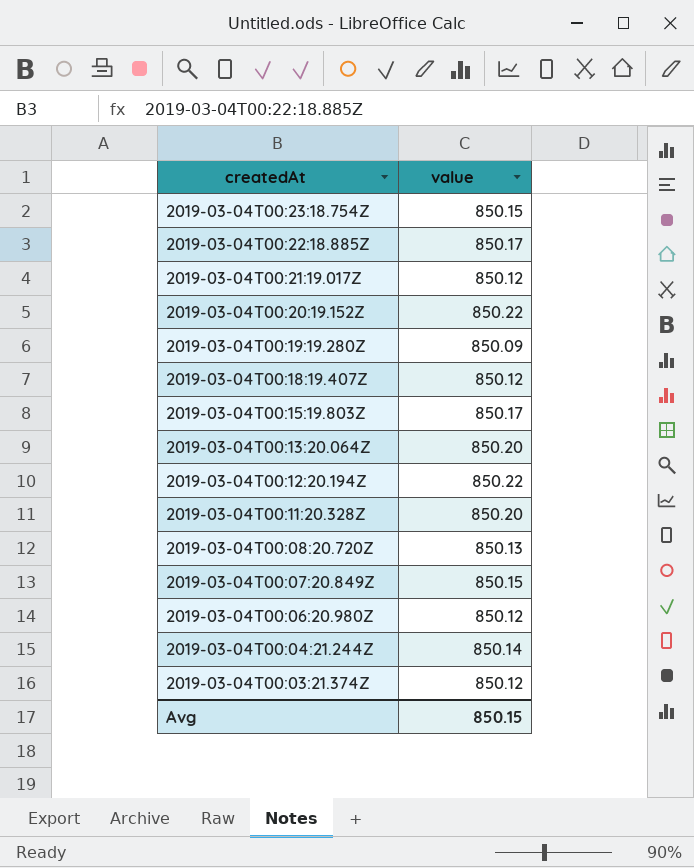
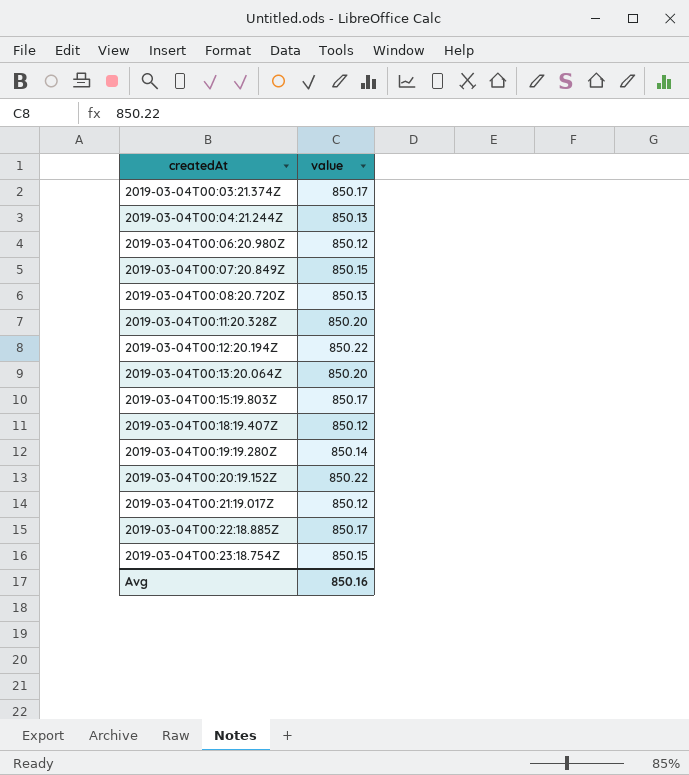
row order: createdAt descending -> createdAt ascending
2019-03-04T00:03:21.374Z | value: 850.12 -> 850.17
2019-03-04T00:04:21.244Z | value: 850.14 -> 850.13
2019-03-04T00:19:19.280Z | value: 850.09 -> 850.14
Avg | value: 850.15 -> 850.16

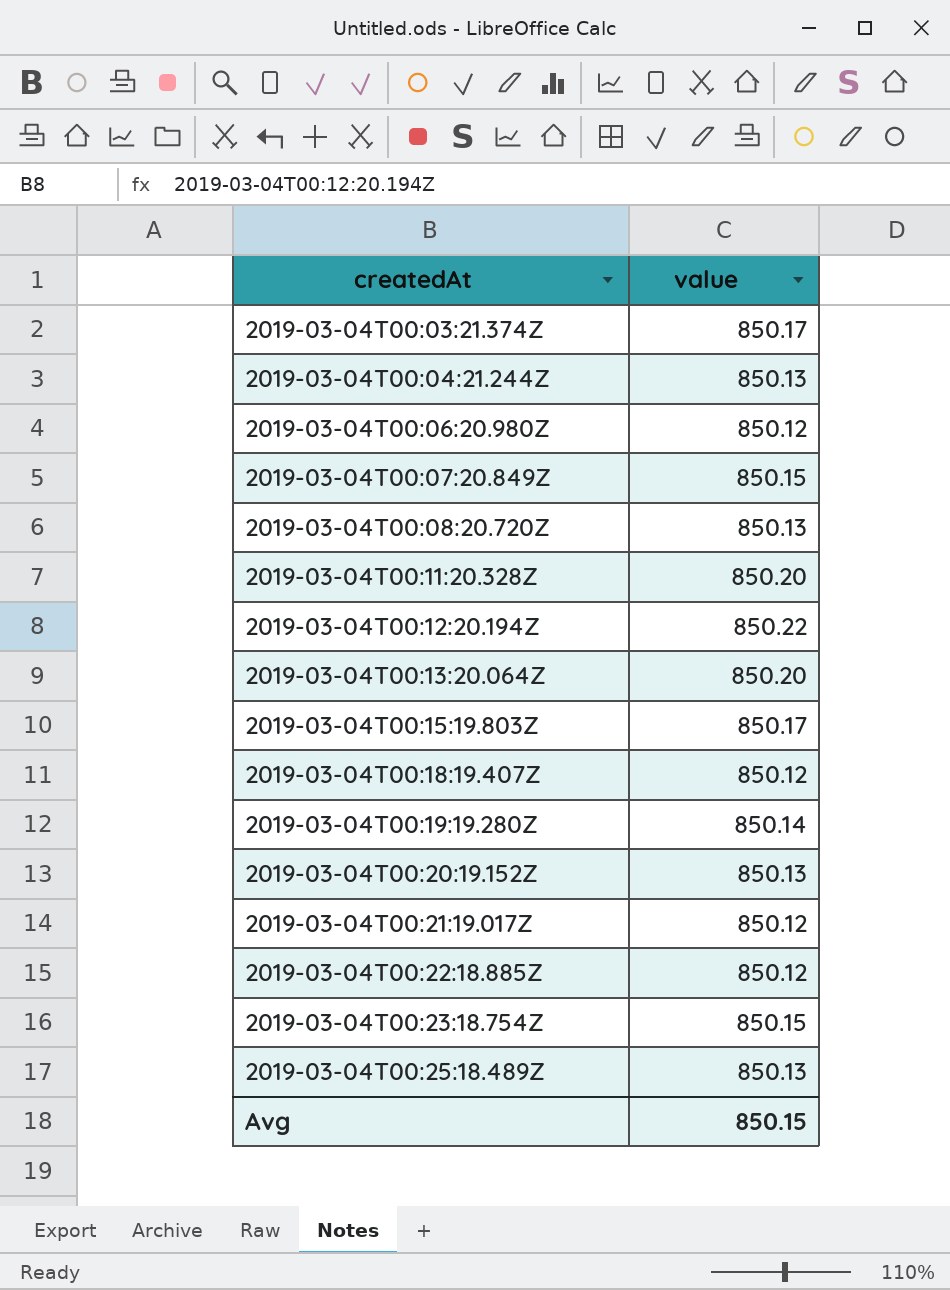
2019-03-04T00:20:19.152Z | value: 850.22 -> 850.13
2019-03-04T00:22:18.885Z | value: 850.17 -> 850.12
row 2019-03-04T00:25:18.489Z: none -> 850.13
Avg | value: 850.16 -> 850.15

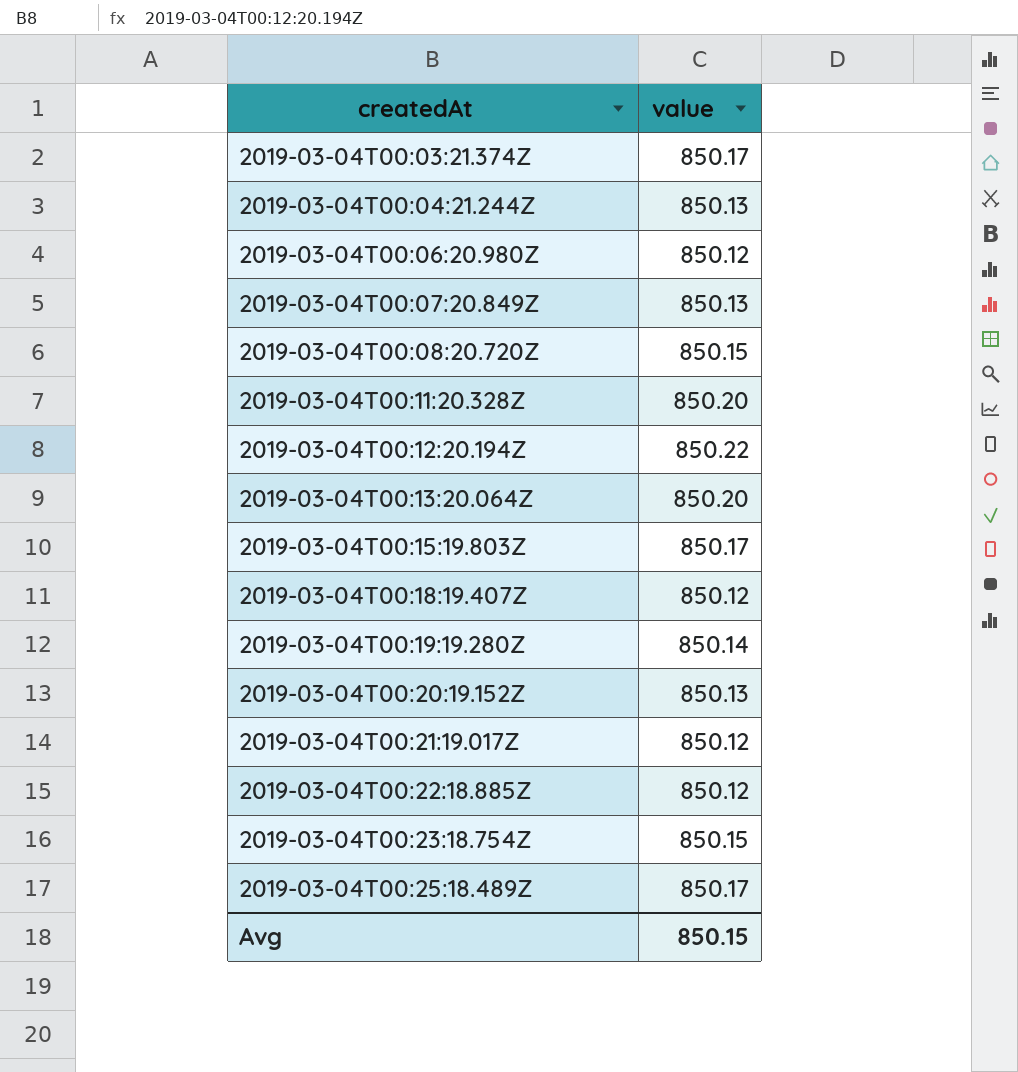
2019-03-04T00:07:20.849Z | value: 850.15 -> 850.13
2019-03-04T00:08:20.720Z | value: 850.13 -> 850.15
2019-03-04T00:25:18.489Z | value: 850.13 -> 850.17

